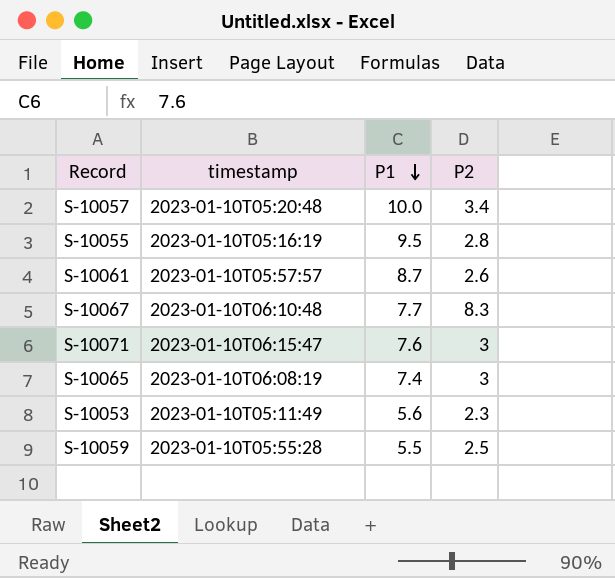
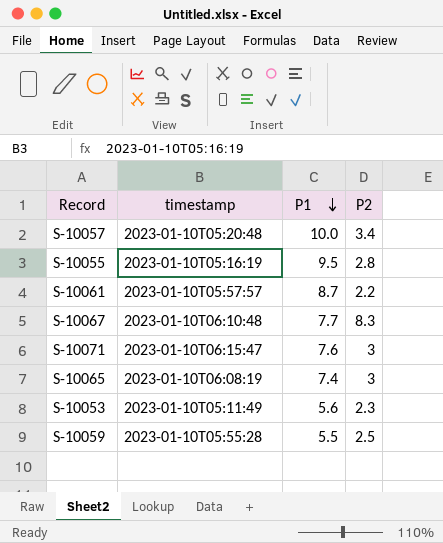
S-10061 | P2: 2.6 -> 2.2

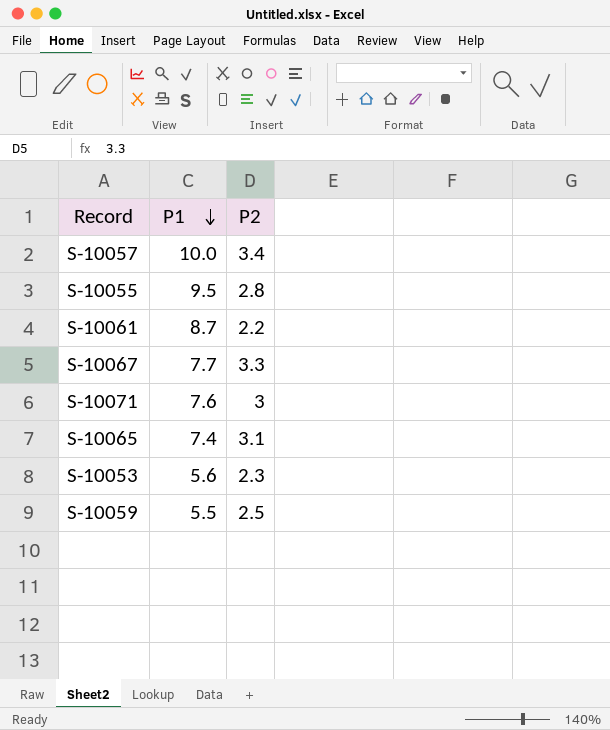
column timestamp | position: 2 -> none
S-10067 | P2: 8.3 -> 3.3
S-10065 | P2: 3 -> 3.1

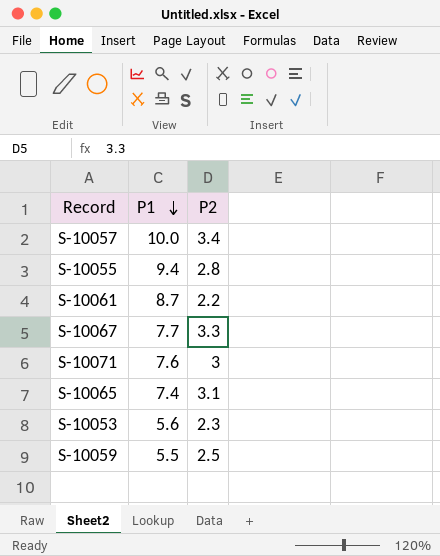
S-10055 | P1: 9.5 -> 9.4

